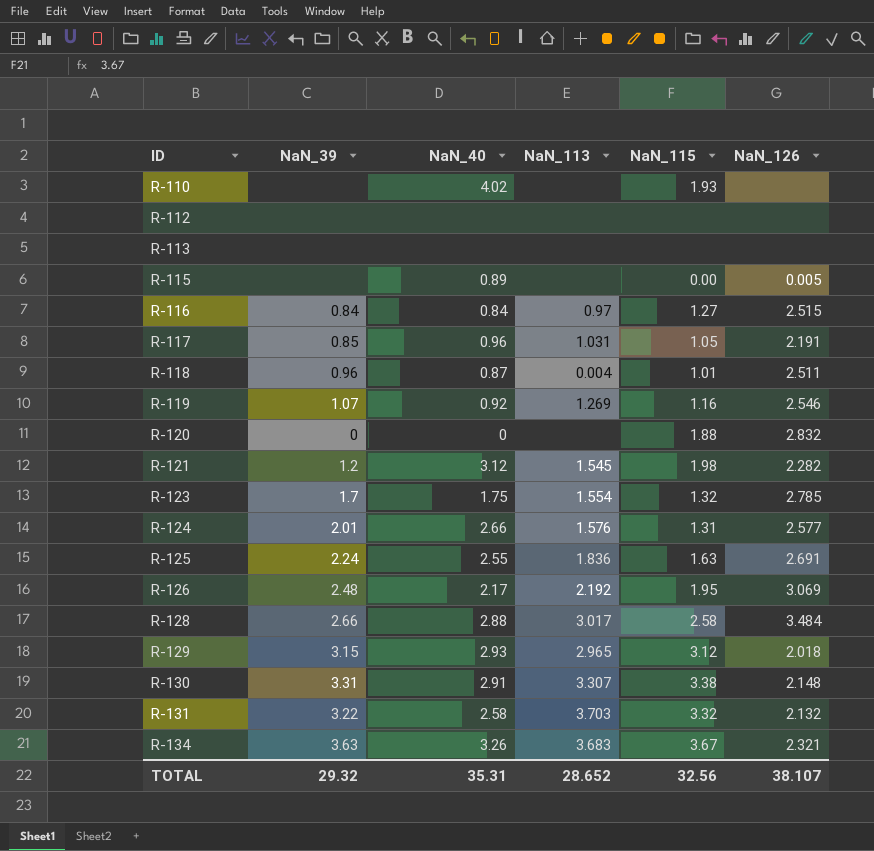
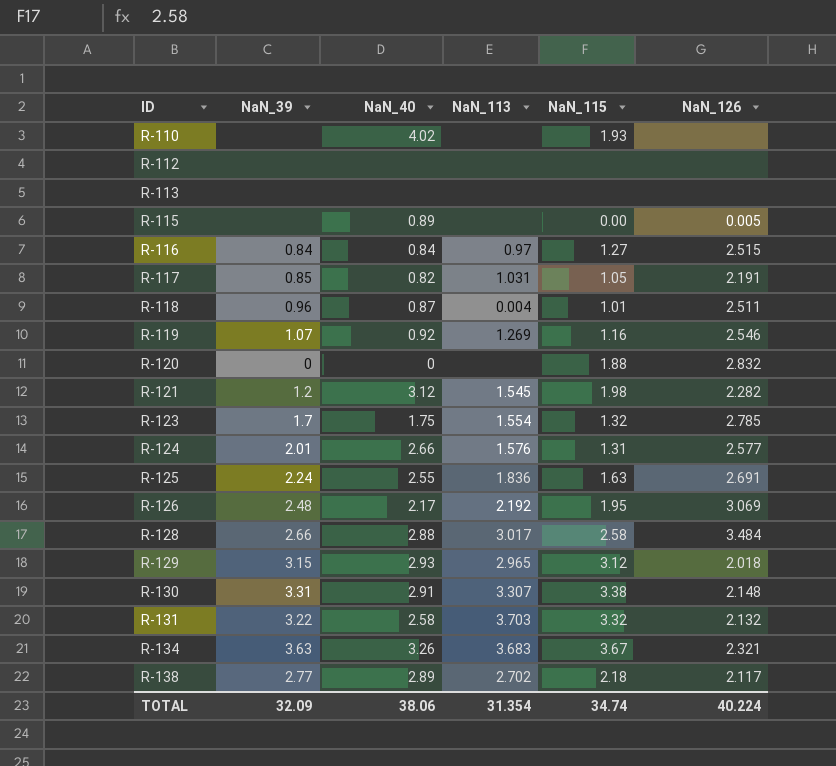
R-117 | NaN_40: 0.96 -> 0.82
row R-138: none -> 2.77 | 2.89 | 2.702 | 2.18 | 2.117
TOTAL | NaN_39: 29.32 -> 32.09
TOTAL | NaN_40: 35.31 -> 38.06
TOTAL | NaN_113: 28.652 -> 31.354
TOTAL | NaN_115: 32.56 -> 34.74
TOTAL | NaN_126: 38.107 -> 40.224

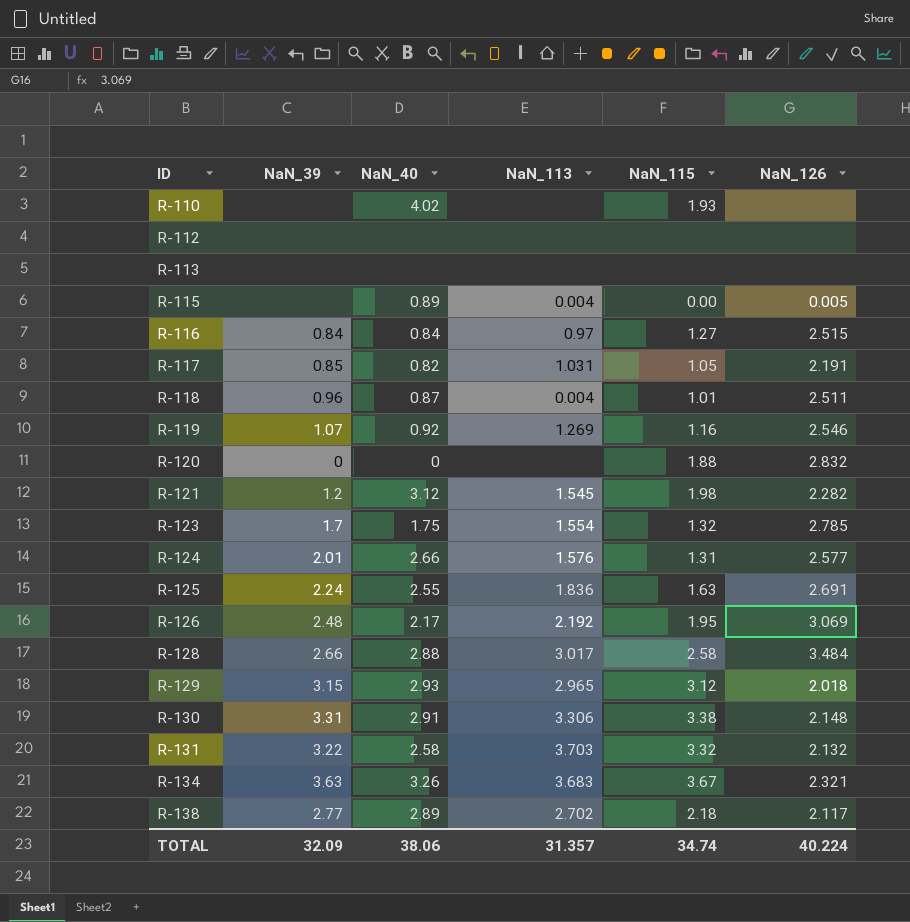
R-115 | NaN_113: none -> 0.004
R-130 | NaN_113: 3.307 -> 3.306
TOTAL | NaN_113: 31.354 -> 31.357

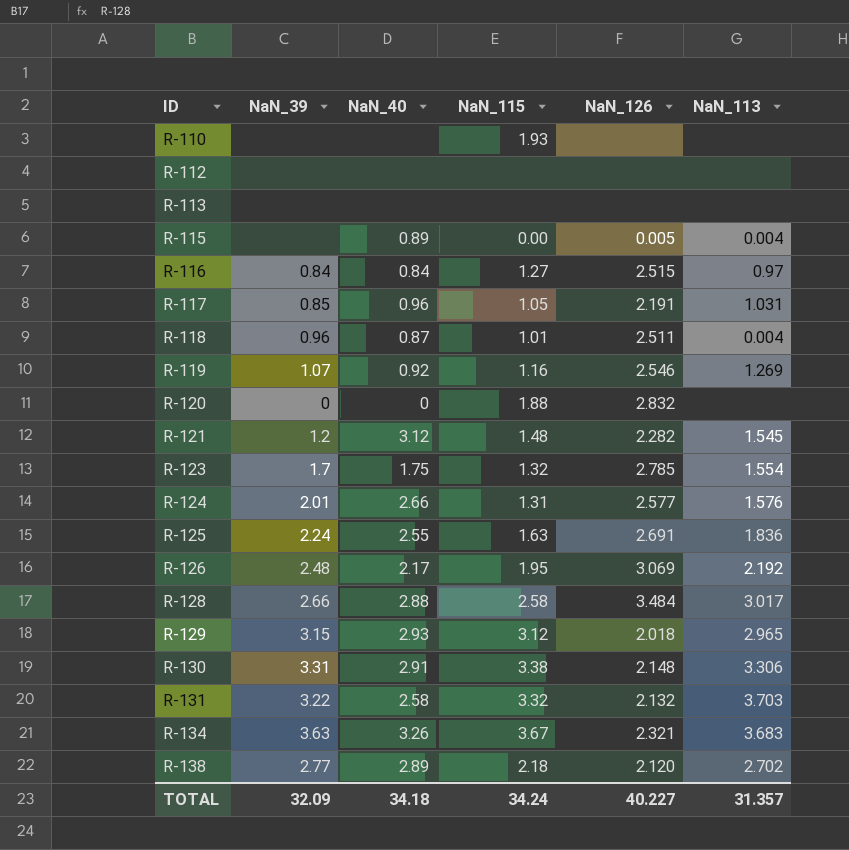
column NaN_113 | position: 4 -> 6
R-110 | NaN_40: 4.02 -> none
R-117 | NaN_40: 0.82 -> 0.96
R-121 | NaN_115: 1.98 -> 1.48
R-138 | NaN_126: 2.117 -> 2.120
TOTAL | NaN_40: 38.06 -> 34.18
TOTAL | NaN_115: 34.74 -> 34.24
TOTAL | NaN_126: 40.224 -> 40.227

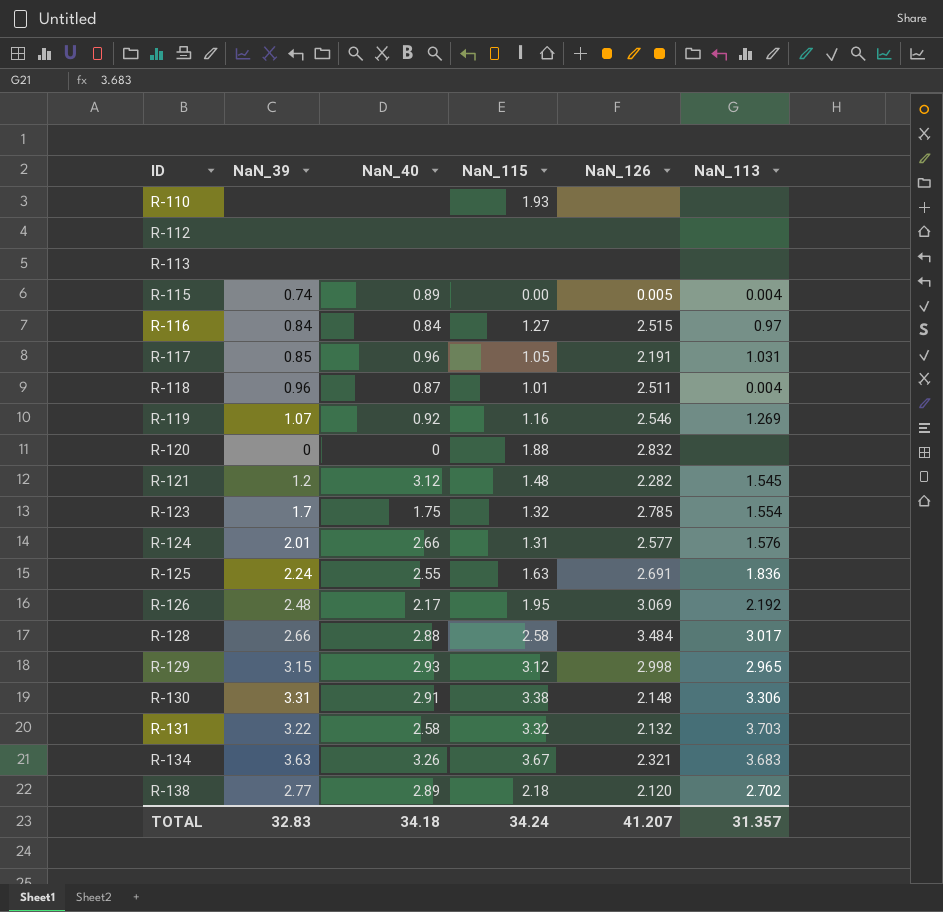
R-115 | NaN_39: none -> 0.74
R-129 | NaN_126: 2.018 -> 2.998
TOTAL | NaN_39: 32.09 -> 32.83
TOTAL | NaN_126: 40.227 -> 41.207

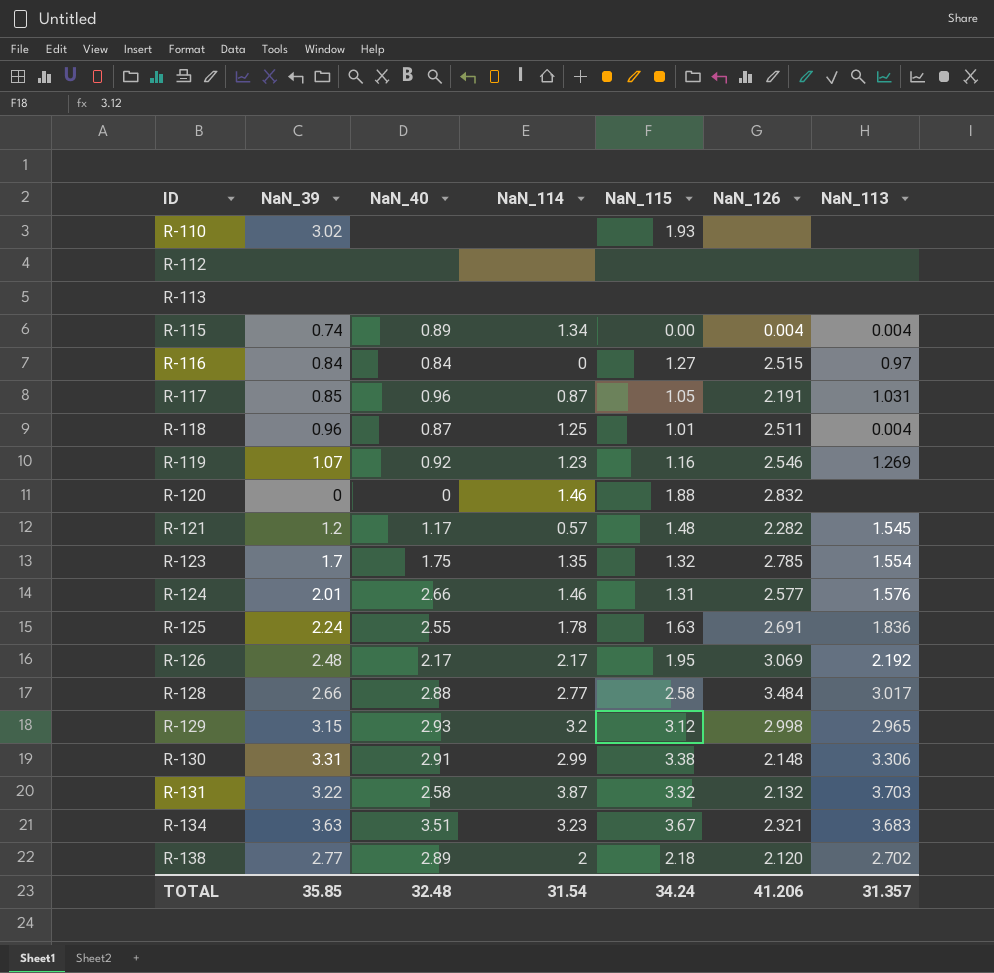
column NaN_114 | position: none -> 4
R-110 | NaN_39: none -> 3.02
R-115 | NaN_126: 0.005 -> 0.004
R-121 | NaN_40: 3.12 -> 1.17
R-134 | NaN_40: 3.26 -> 3.51
TOTAL | NaN_39: 32.83 -> 35.85
TOTAL | NaN_40: 34.18 -> 32.48
TOTAL | NaN_126: 41.207 -> 41.206

